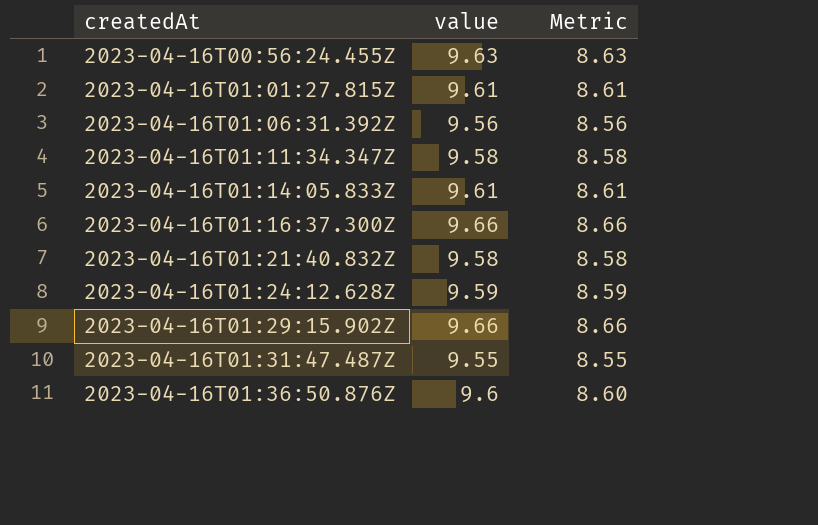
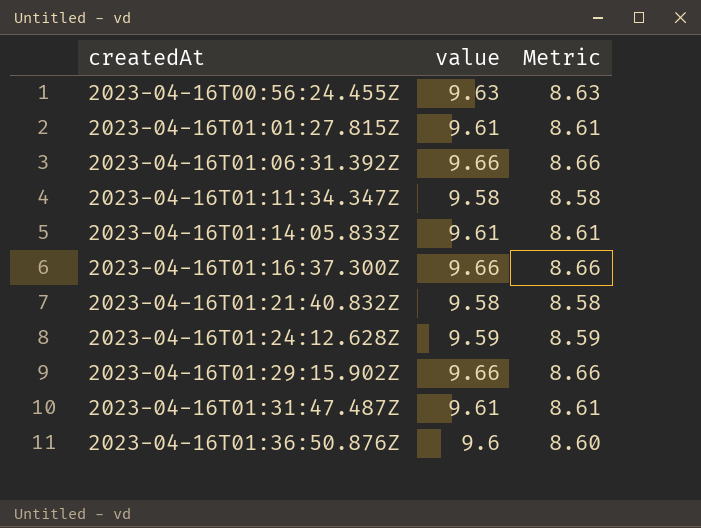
2023-04-16T01:06:31.392Z | value: 9.56 -> 9.66
2023-04-16T01:06:31.392Z | Metric: 8.56 -> 8.66
2023-04-16T01:31:47.487Z | value: 9.55 -> 9.61
2023-04-16T01:31:47.487Z | Metric: 8.55 -> 8.61

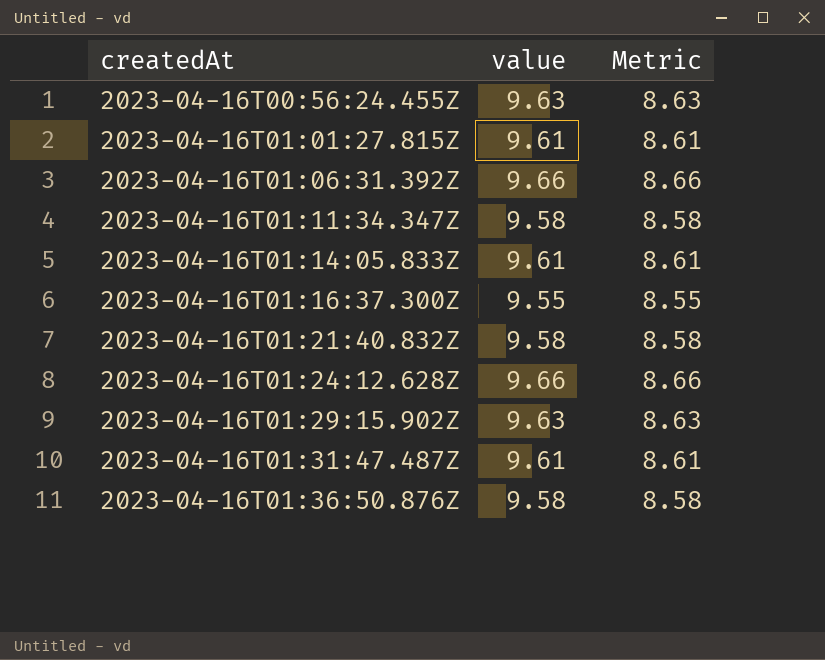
2023-04-16T01:16:37.300Z | value: 9.66 -> 9.55
2023-04-16T01:16:37.300Z | Metric: 8.66 -> 8.55
2023-04-16T01:24:12.628Z | value: 9.59 -> 9.66
2023-04-16T01:24:12.628Z | Metric: 8.59 -> 8.66
2023-04-16T01:29:15.902Z | value: 9.66 -> 9.63
2023-04-16T01:29:15.902Z | Metric: 8.66 -> 8.63
2023-04-16T01:36:50.876Z | value: 9.6 -> 9.58
2023-04-16T01:36:50.876Z | Metric: 8.60 -> 8.58

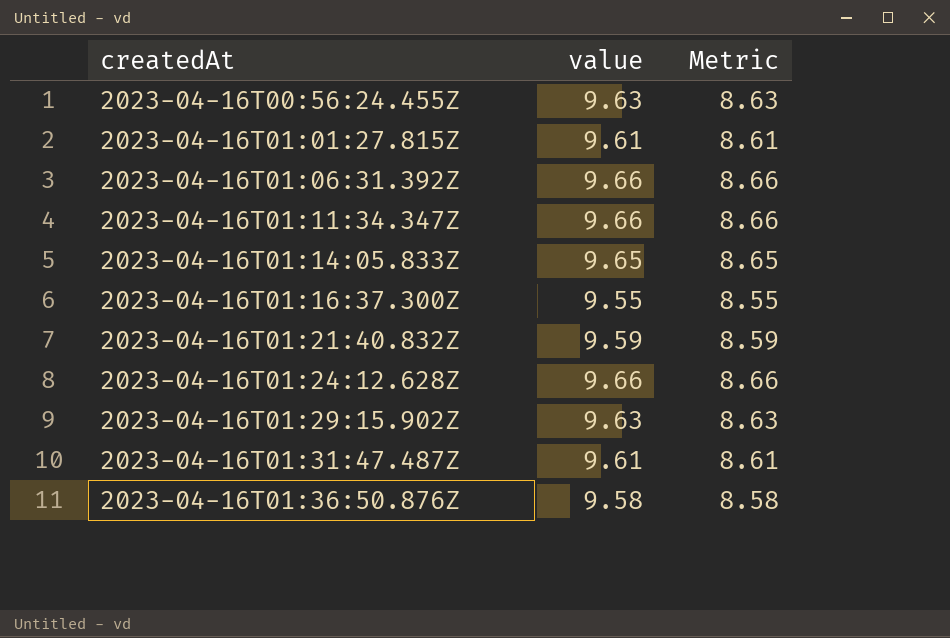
2023-04-16T01:11:34.347Z | value: 9.58 -> 9.66
2023-04-16T01:11:34.347Z | Metric: 8.58 -> 8.66
2023-04-16T01:14:05.833Z | value: 9.61 -> 9.65
2023-04-16T01:14:05.833Z | Metric: 8.61 -> 8.65
2023-04-16T01:21:40.832Z | value: 9.58 -> 9.59
2023-04-16T01:21:40.832Z | Metric: 8.58 -> 8.59

